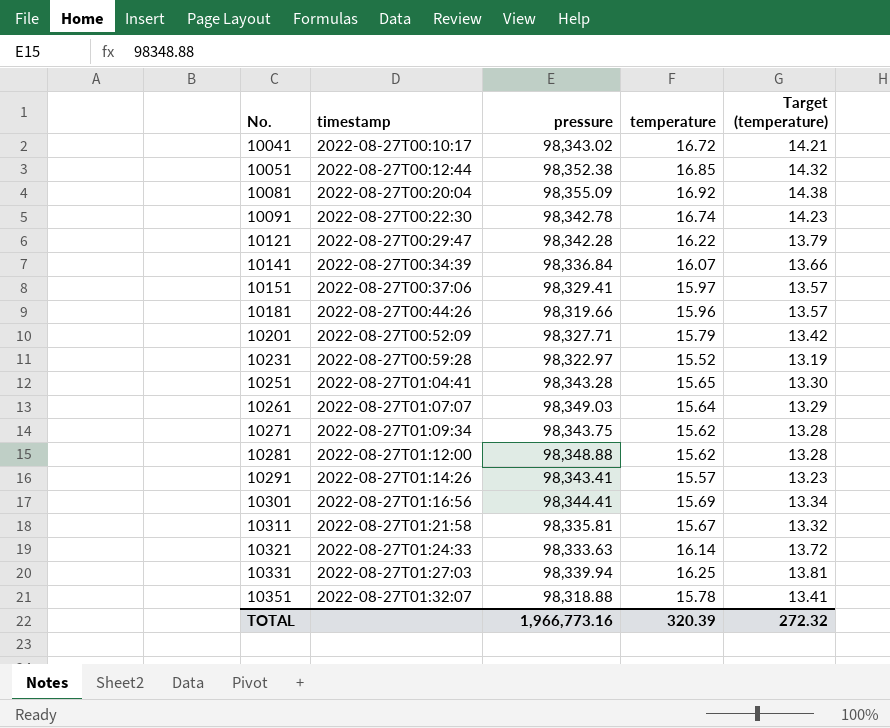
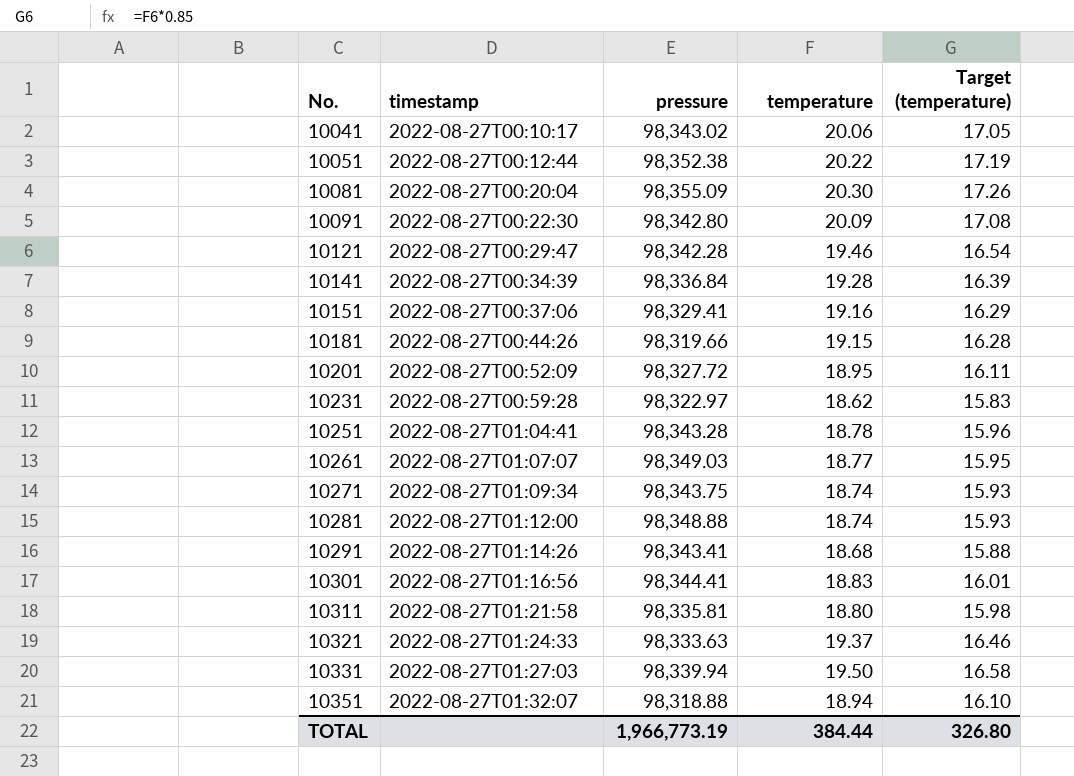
10041 | temperature: 16.72 -> 20.06
10041 | Target (temperature): 14.21 -> 17.05
10051 | temperature: 16.85 -> 20.22
10051 | Target (temperature): 14.32 -> 17.19
10081 | temperature: 16.92 -> 20.30
10081 | Target (temperature): 14.38 -> 17.26
10091 | pressure: 98,342.78 -> 98,342.80
10091 | temperature: 16.74 -> 20.09
10091 | Target (temperature): 14.23 -> 17.08
10121 | temperature: 16.22 -> 19.46
10121 | Target (temperature): 13.79 -> 16.54
10141 | temperature: 16.07 -> 19.28
10141 | Target (temperature): 13.66 -> 16.39
10151 | temperature: 15.97 -> 19.16
10151 | Target (temperature): 13.57 -> 16.29
10181 | temperature: 15.96 -> 19.15
10181 | Target (temperature): 13.57 -> 16.28
10201 | pressure: 98,327.71 -> 98,327.72
10201 | temperature: 15.79 -> 18.95
10201 | Target (temperature): 13.42 -> 16.11
10231 | temperature: 15.52 -> 18.62
10231 | Target (temperature): 13.19 -> 15.83
10251 | temperature: 15.65 -> 18.78
10251 | Target (temperature): 13.30 -> 15.96
10261 | temperature: 15.64 -> 18.77
10261 | Target (temperature): 13.29 -> 15.95
10271 | temperature: 15.62 -> 18.74
10271 | Target (temperature): 13.28 -> 15.93
10281 | temperature: 15.62 -> 18.74
10281 | Target (temperature): 13.28 -> 15.93
10291 | temperature: 15.57 -> 18.68
10291 | Target (temperature): 13.23 -> 15.88
10301 | temperature: 15.69 -> 18.83
10301 | Target (temperature): 13.34 -> 16.01
10311 | temperature: 15.67 -> 18.80
10311 | Target (temperature): 13.32 -> 15.98
10321 | temperature: 16.14 -> 19.37
10321 | Target (temperature): 13.72 -> 16.46
10331 | temperature: 16.25 -> 19.50
10331 | Target (temperature): 13.81 -> 16.58
10351 | temperature: 15.78 -> 18.94
10351 | Target (temperature): 13.41 -> 16.10
TOTAL | pressure: 1,966,773.16 -> 1,966,773.19
TOTAL | temperature: 320.39 -> 384.44
TOTAL | Target (temperature): 272.32 -> 326.80

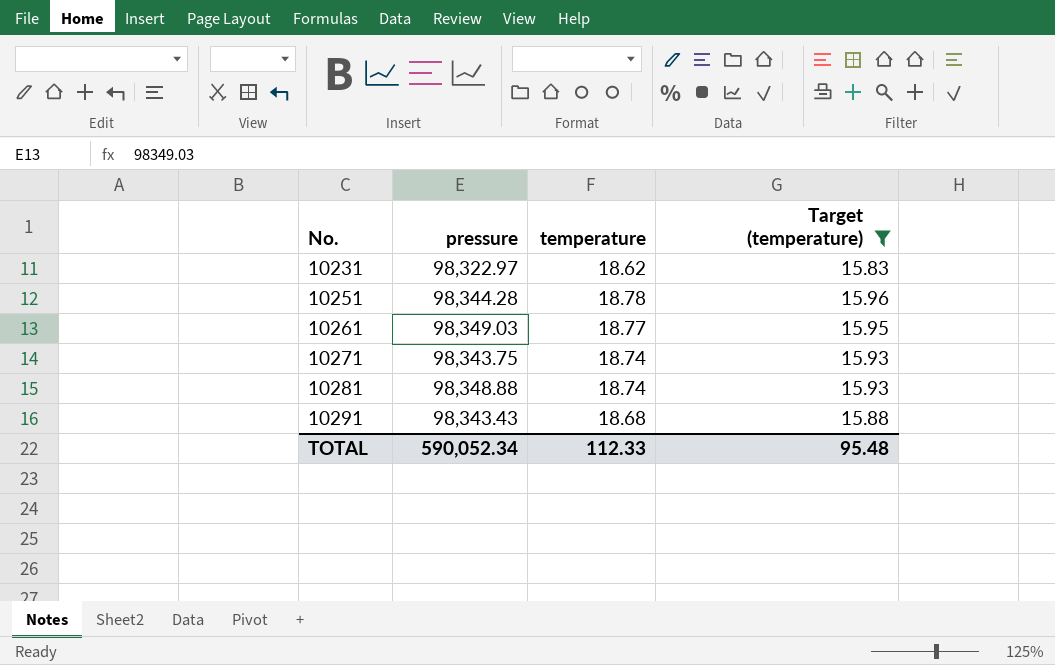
filter: none -> Target (temperature) <= 15.96
column timestamp | position: 2 -> none
10251 | pressure: 98,343.28 -> 98,344.28
10291 | pressure: 98,343.41 -> 98,343.43
TOTAL | pressure: 1,966,773.19 -> 590,052.34
TOTAL | temperature: 384.44 -> 112.33
TOTAL | Target (temperature): 326.80 -> 95.48

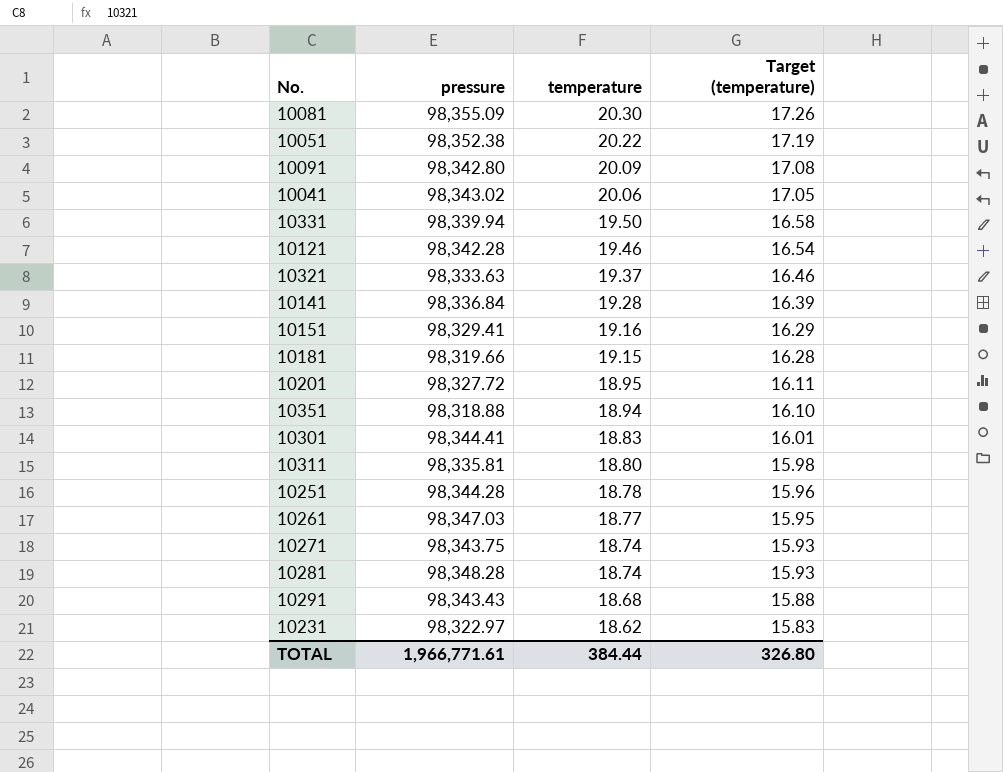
filter: Target (temperature) <= 15.96 -> none
row order: No. ascending -> temperature descending
10261 | pressure: 98,349.03 -> 98,347.03
10281 | pressure: 98,348.88 -> 98,348.28
TOTAL | pressure: 590,052.34 -> 1,966,771.61
TOTAL | temperature: 112.33 -> 384.44
TOTAL | Target (temperature): 95.48 -> 326.80

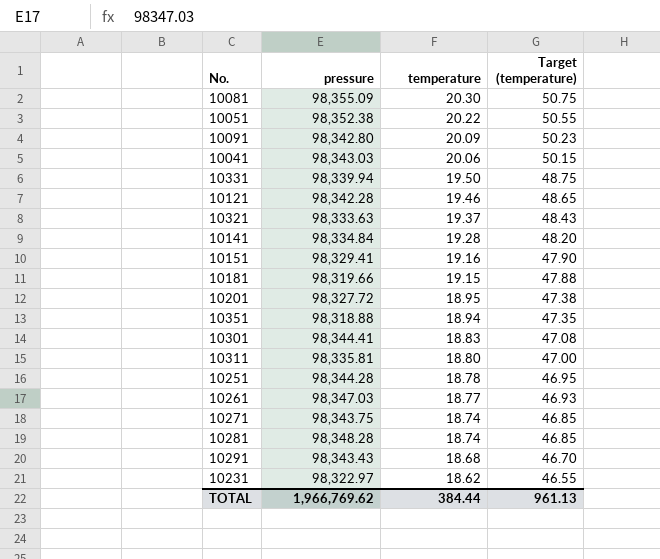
column Target (temperature) | formula: [temperature] * 0.85 -> [temperature] * 2.5
10041 | pressure: 98,343.02 -> 98,343.03
10141 | pressure: 98,336.84 -> 98,334.84
TOTAL | pressure: 1,966,771.61 -> 1,966,769.62
TOTAL | Target (temperature): 326.80 -> 961.13

